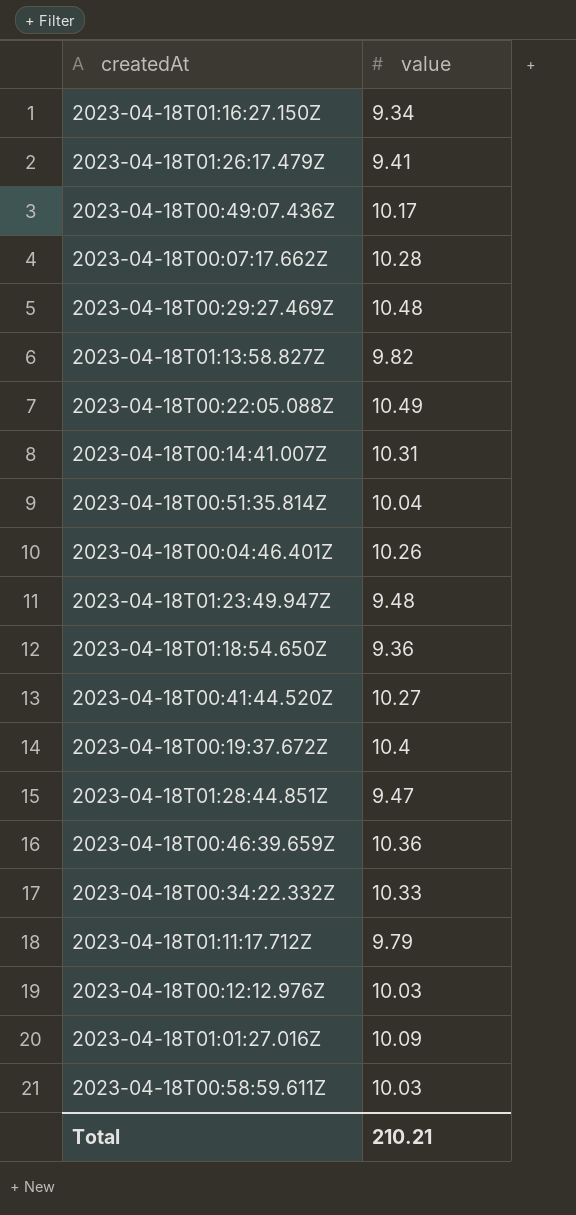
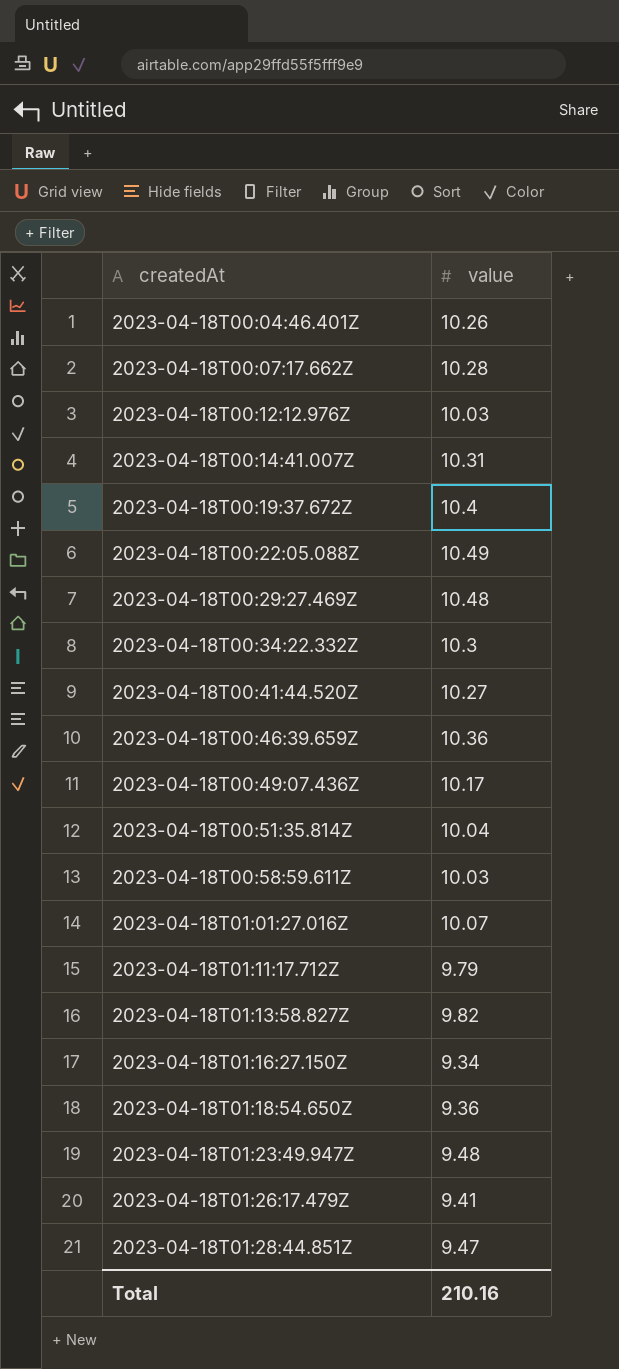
row order: none -> createdAt ascending
2023-04-18T00:34:22.332Z | value: 10.33 -> 10.3
2023-04-18T01:01:27.016Z | value: 10.09 -> 10.07
Total | value: 210.21 -> 210.16

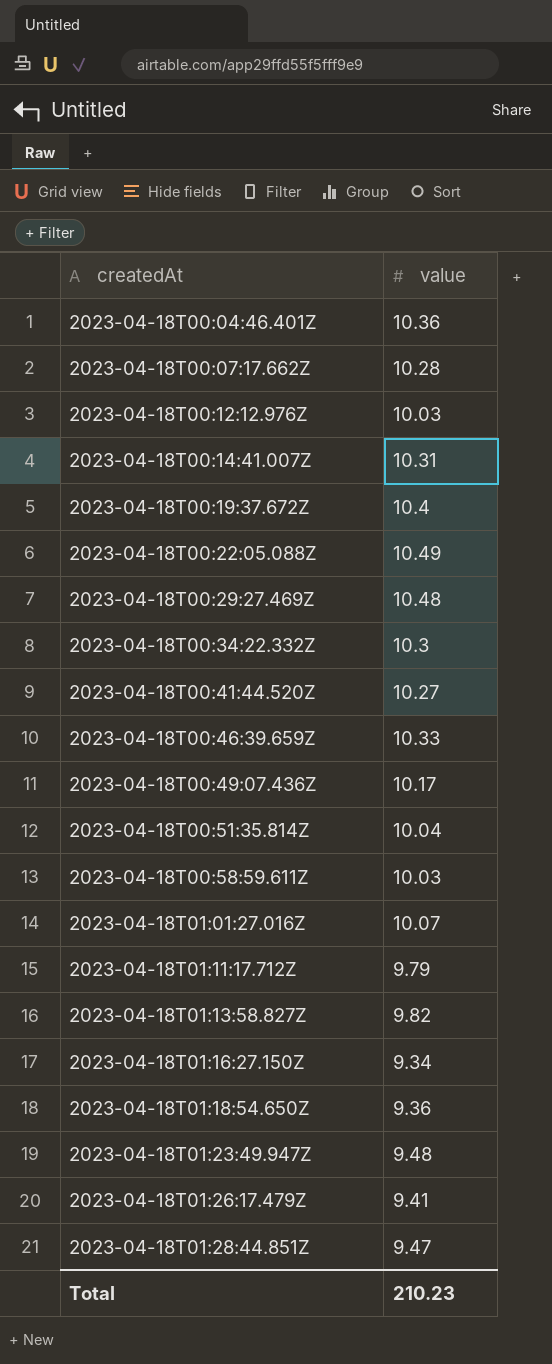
2023-04-18T00:04:46.401Z | value: 10.26 -> 10.36
2023-04-18T00:46:39.659Z | value: 10.36 -> 10.33
Total | value: 210.16 -> 210.23

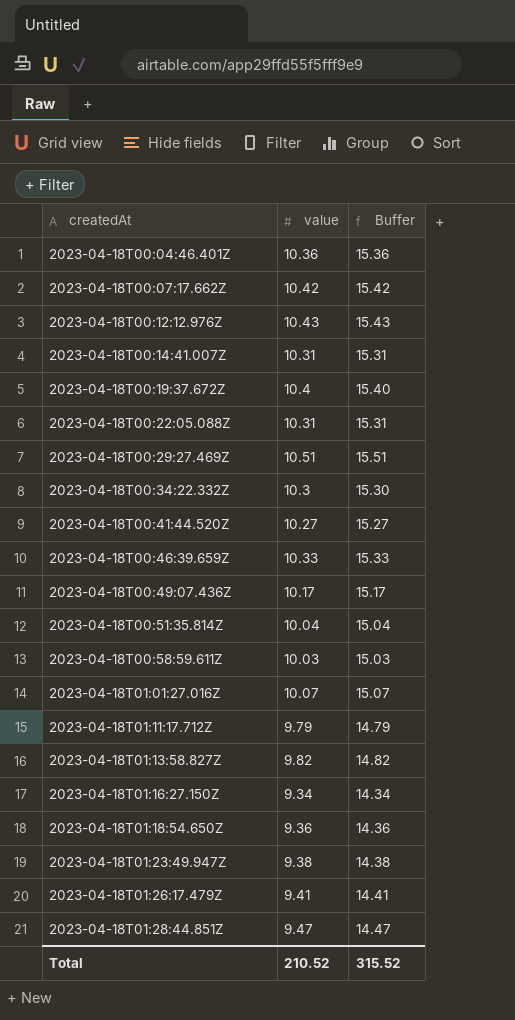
column Buffer | formula: none -> [value] + 5
2023-04-18T00:07:17.662Z | value: 10.28 -> 10.42
2023-04-18T00:12:12.976Z | value: 10.03 -> 10.43
2023-04-18T00:22:05.088Z | value: 10.49 -> 10.31
2023-04-18T00:29:27.469Z | value: 10.48 -> 10.51
2023-04-18T01:23:49.947Z | value: 9.48 -> 9.38
Total | value: 210.23 -> 210.52

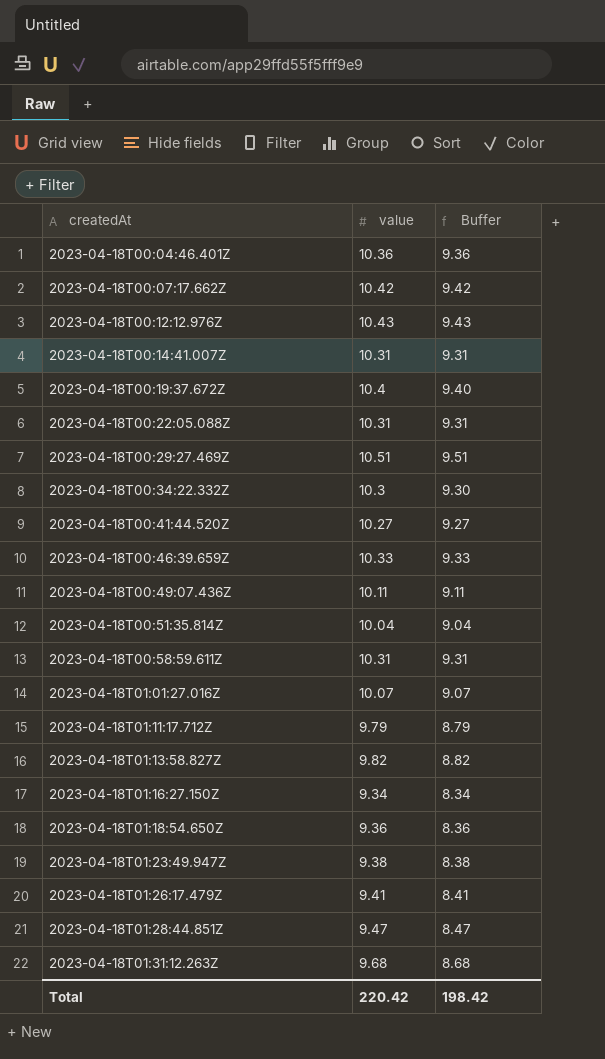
column Buffer | formula: [value] + 5 -> [value] - 1
2023-04-18T00:49:07.436Z | value: 10.17 -> 10.11
2023-04-18T00:58:59.611Z | value: 10.03 -> 10.31
row 2023-04-18T01:31:12.263Z: none -> 9.68 | 8.68
Total | value: 210.52 -> 220.42
Total | Buffer: 315.52 -> 198.42

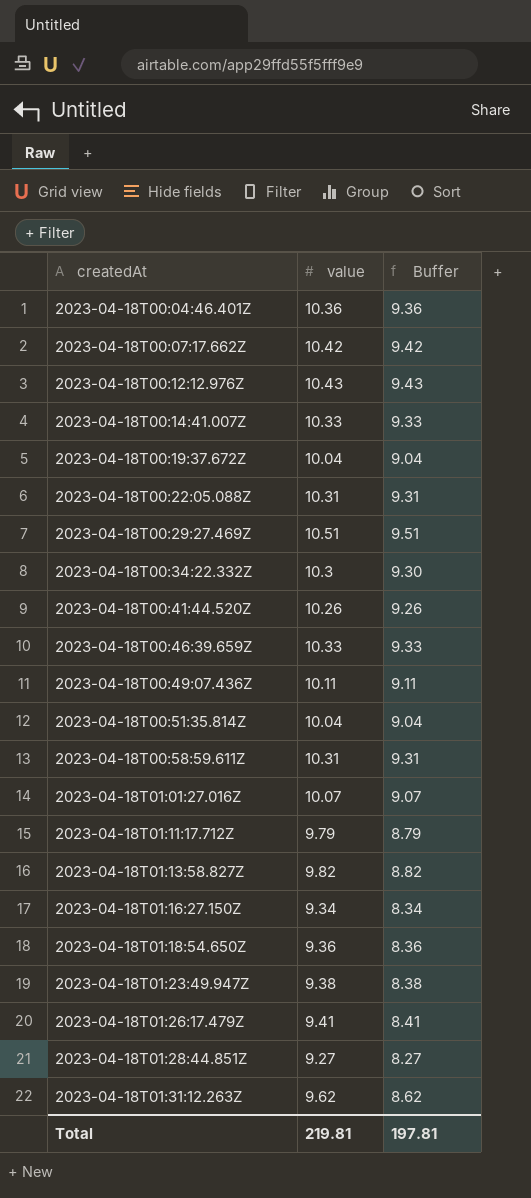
2023-04-18T00:14:41.007Z | value: 10.31 -> 10.33
2023-04-18T00:14:41.007Z | Buffer: 9.31 -> 9.33
2023-04-18T00:19:37.672Z | value: 10.4 -> 10.04
2023-04-18T00:19:37.672Z | Buffer: 9.40 -> 9.04
2023-04-18T00:41:44.520Z | value: 10.27 -> 10.26
2023-04-18T00:41:44.520Z | Buffer: 9.27 -> 9.26
2023-04-18T01:28:44.851Z | value: 9.47 -> 9.27
2023-04-18T01:28:44.851Z | Buffer: 8.47 -> 8.27
2023-04-18T01:31:12.263Z | value: 9.68 -> 9.62
2023-04-18T01:31:12.263Z | Buffer: 8.68 -> 8.62
Total | value: 220.42 -> 219.81
Total | Buffer: 198.42 -> 197.81

